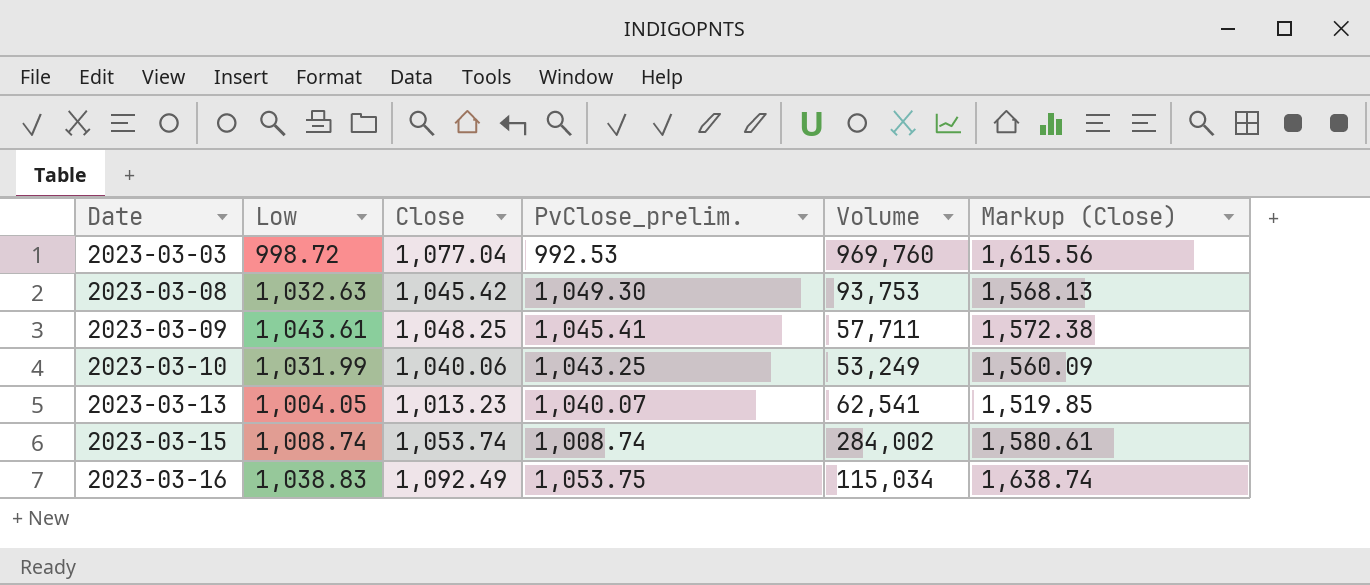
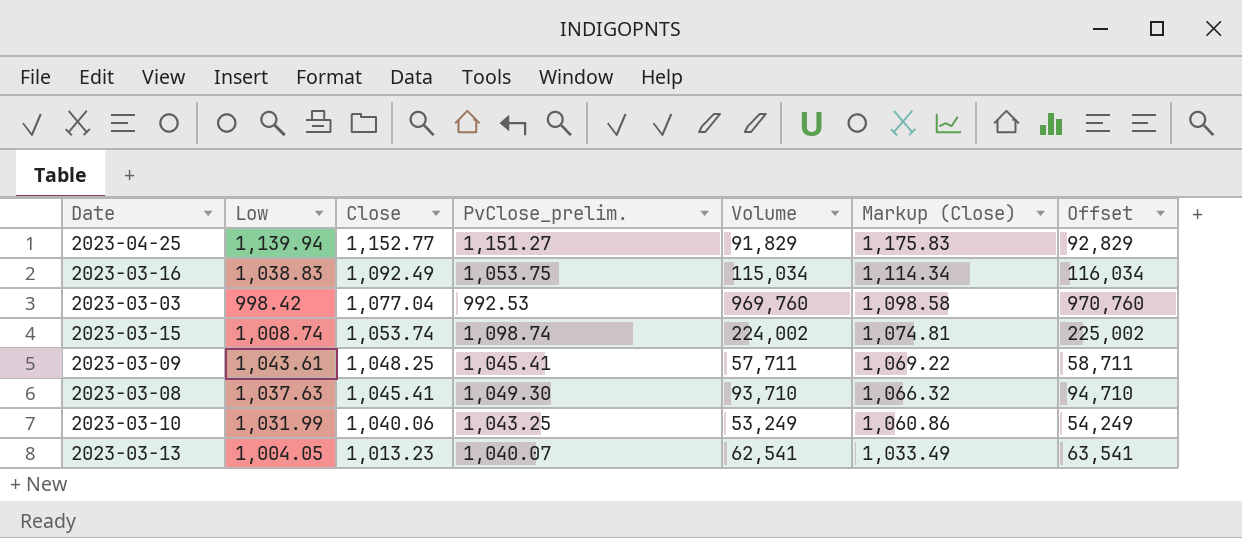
row order: Date ascending -> Close descending
column Markup (Close) | formula: [Close] * 1.5 -> [Close] * 1.02
column Offset | formula: none -> [Volume] + 1000
row 2023-04-25: none -> 1,139.94 | 1,152.77 | 1,151.27 | 91,829 | 1,175.83 | 92,829
2023-03-03 | Low: 998.72 -> 998.42
2023-03-15 | PvClose_prelim.: 1,008.74 -> 1,098.74
2023-03-15 | Volume: 284,002 -> 224,002
2023-03-08 | Low: 1,032.63 -> 1,037.63
2023-03-08 | Close: 1,045.42 -> 1,045.41
2023-03-08 | Volume: 93,753 -> 93,710

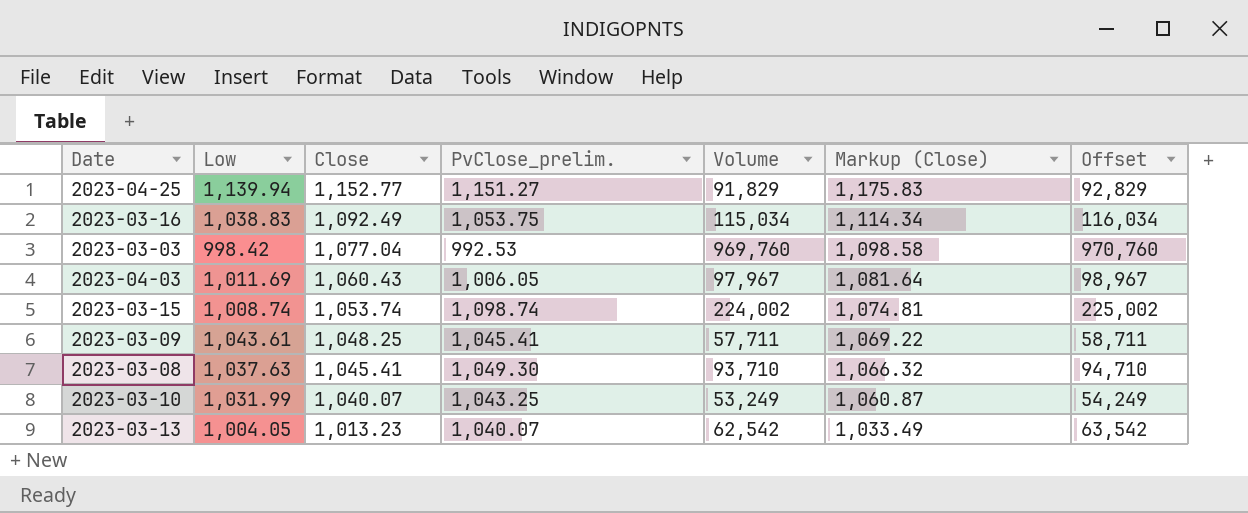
row 2023-04-03: none -> 1,011.69 | 1,060.43 | 1,006.05 | 97,967 | 1,081.64 | 98,967
2023-03-10 | Close: 1,040.06 -> 1,040.07
2023-03-10 | Markup (Close): 1,060.86 -> 1,060.87
2023-03-13 | Volume: 62,541 -> 62,542
2023-03-13 | Offset: 63,541 -> 63,542

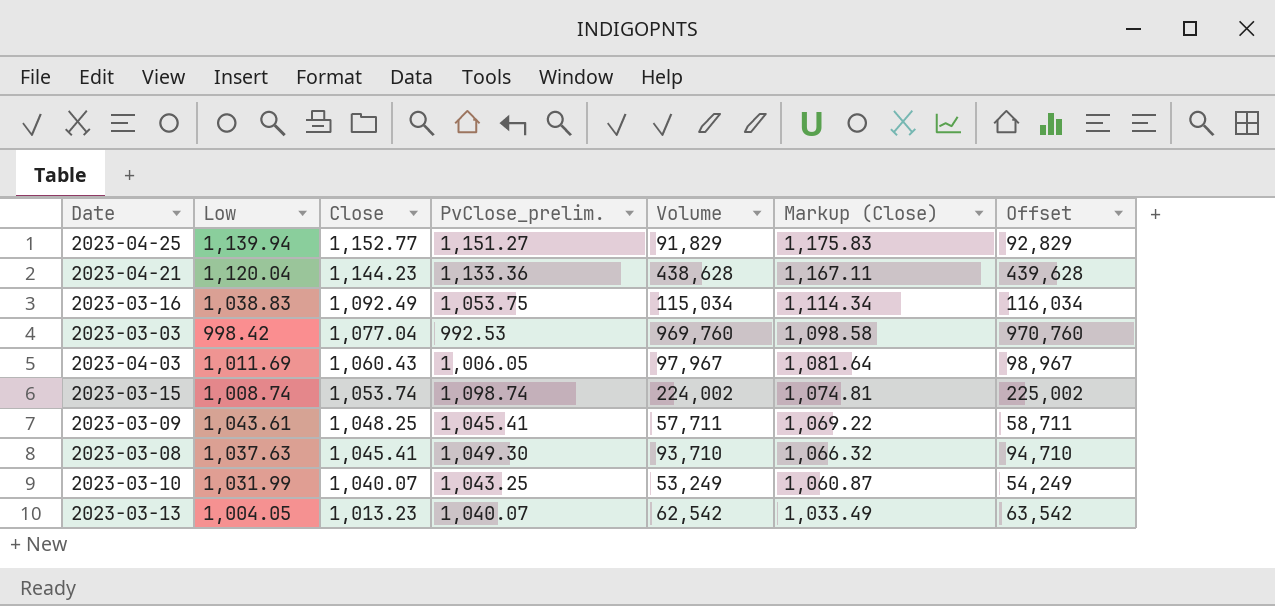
row 2023-04-21: none -> 1,120.04 | 1,144.23 | 1,133.36 | 438,628 | 1,167.11 | 439,628

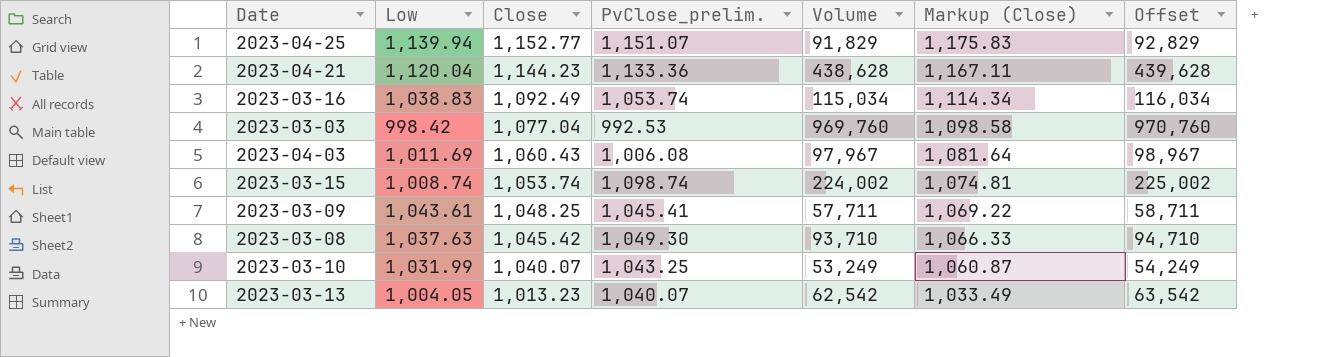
2023-04-25 | PvClose_prelim.: 1,151.27 -> 1,151.07
2023-03-16 | PvClose_prelim.: 1,053.75 -> 1,053.74
2023-04-03 | PvClose_prelim.: 1,006.05 -> 1,006.08
2023-03-08 | Close: 1,045.41 -> 1,045.42
2023-03-08 | Markup (Close): 1,066.32 -> 1,066.33

